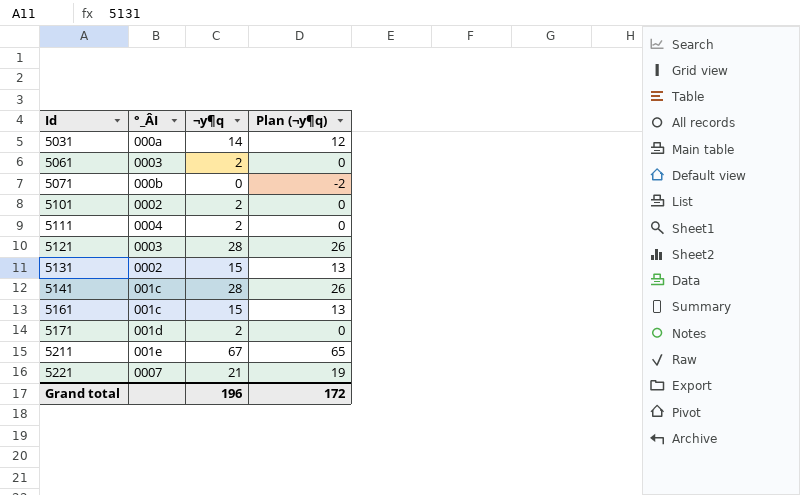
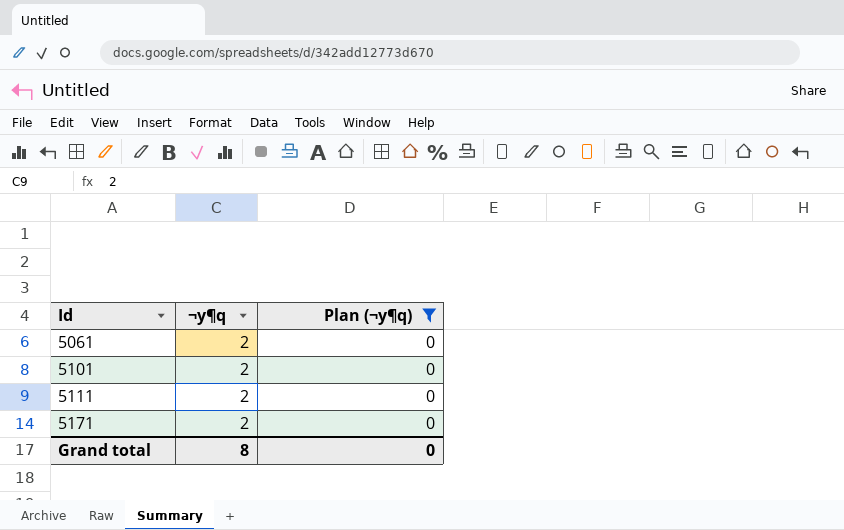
filter: none -> Plan (¬y¶q) = 0
column °_ÂI | position: 2 -> none
Grand total | ¬y¶q: 196 -> 8
Grand total | Plan (¬y¶q): 172 -> 0

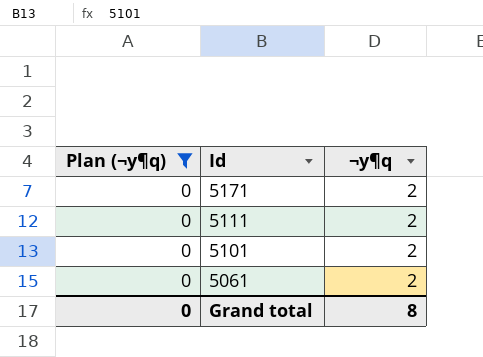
row order: Id ascending -> Id descending
column Plan (¬y¶q) | position: 3 -> 1

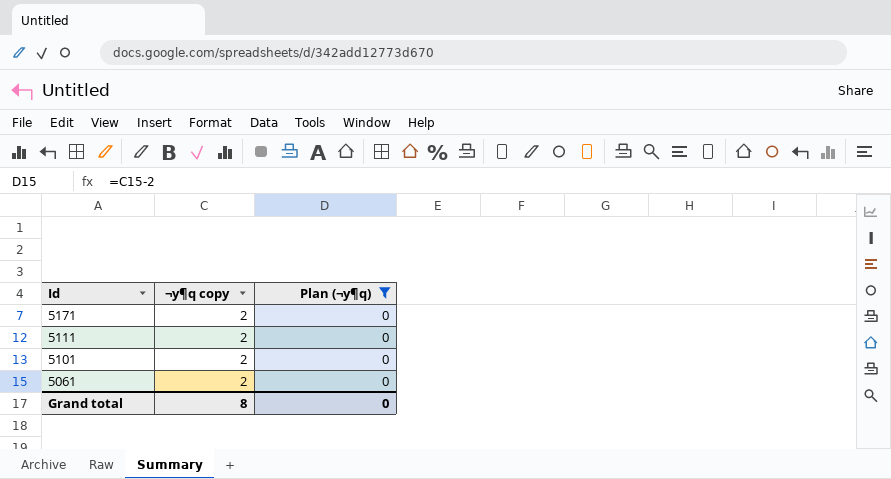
column name: ¬y¶q -> ¬y¶q copy
column Plan (¬y¶q) | position: 1 -> 3

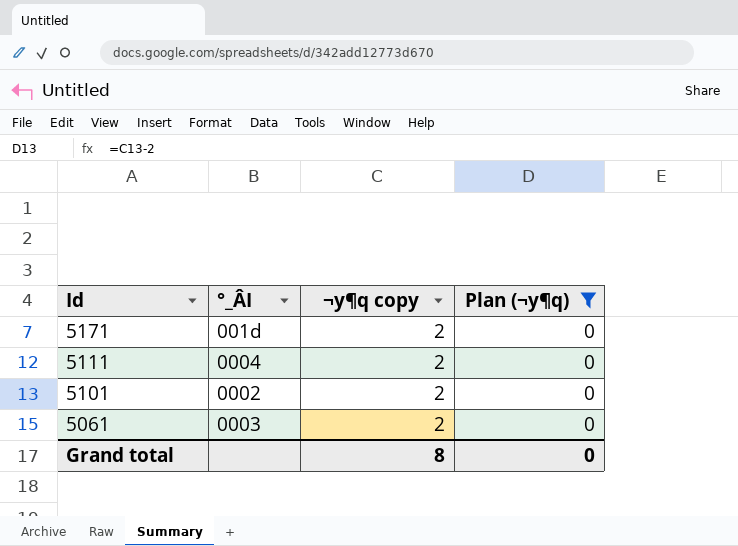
column °_ÂI | position: none -> 2

